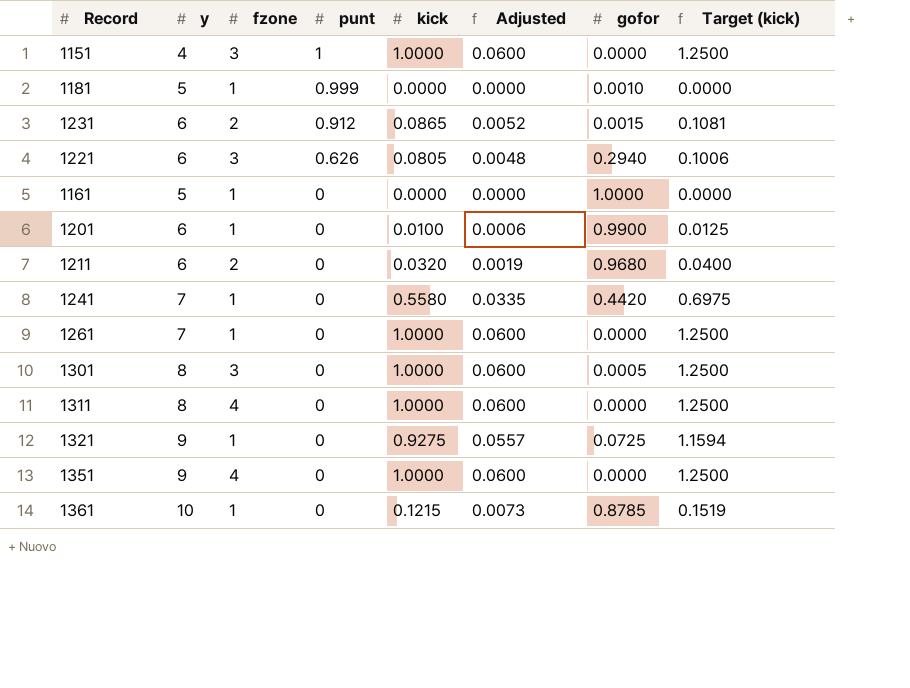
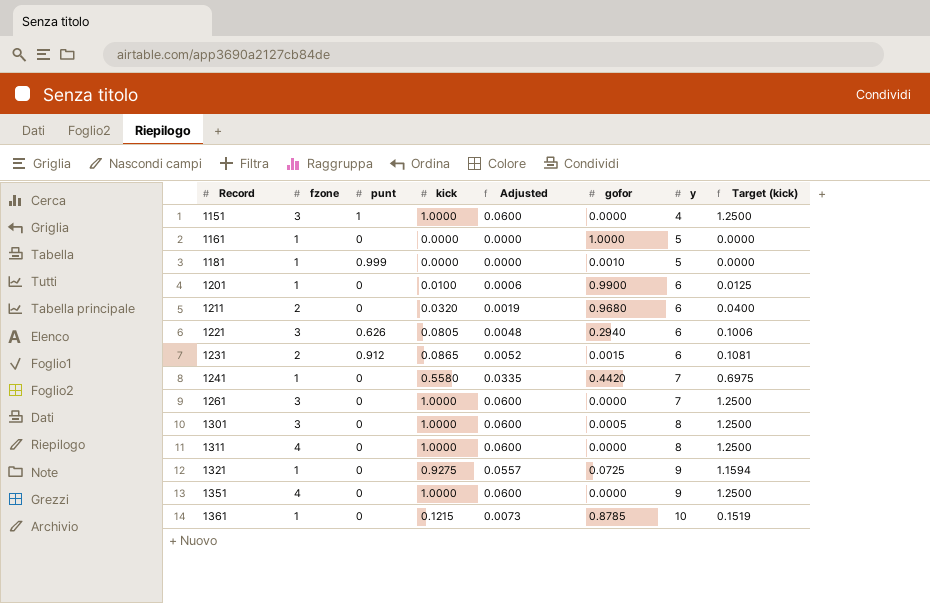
row order: punt descending -> Record ascending
column y | position: 2 -> 7
1261 | fzone: 1 -> 3

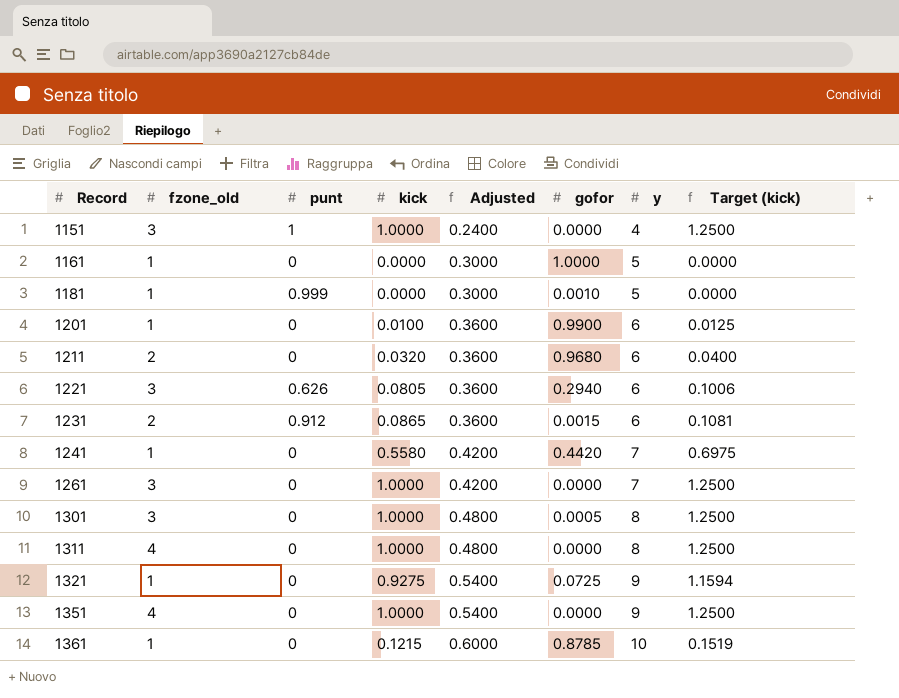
column name: fzone -> fzone_old
column Adjusted | formula: [kick] * 0.06 -> [y] * 0.06

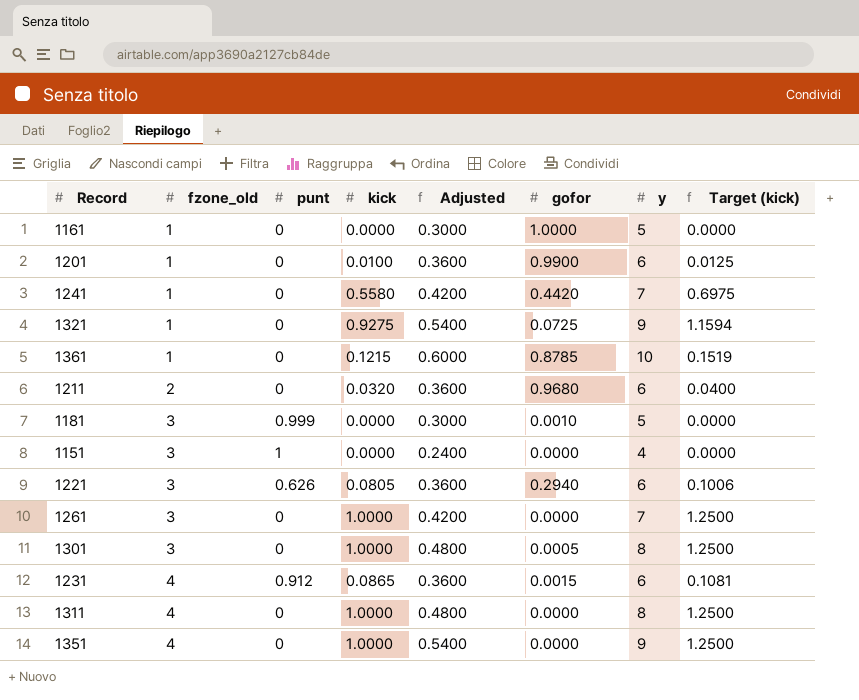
row order: Record ascending -> fzone_old ascending
1181 | fzone_old: 1 -> 3
1151 | kick: 1.0000 -> 0.0000
1151 | Target (kick): 1.2500 -> 0.0000
1231 | fzone_old: 2 -> 4

